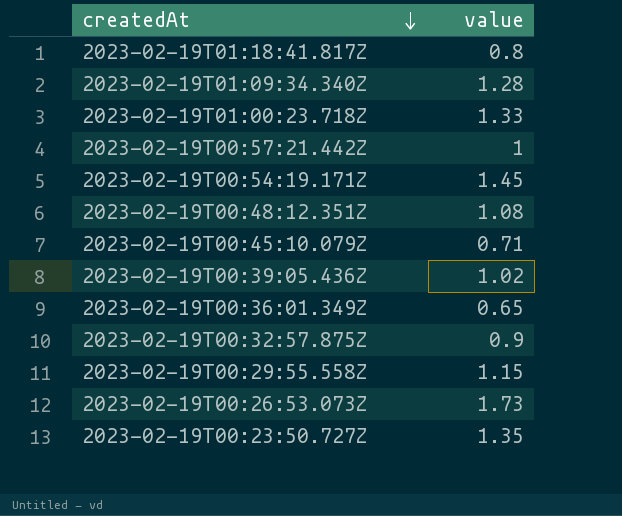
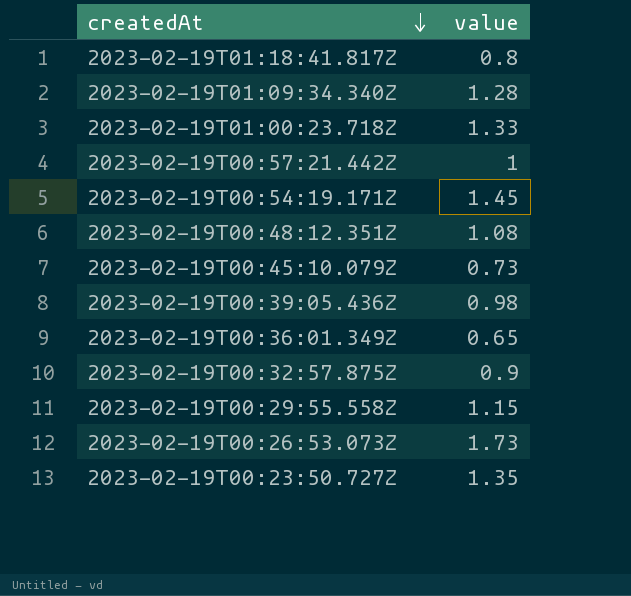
2023-02-19T00:45:10.079Z | value: 0.71 -> 0.73
2023-02-19T00:39:05.436Z | value: 1.02 -> 0.98

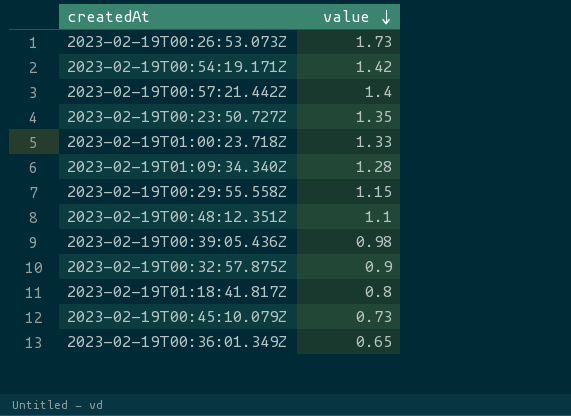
row order: createdAt descending -> value descending
2023-02-19T00:54:19.171Z | value: 1.45 -> 1.42
2023-02-19T00:57:21.442Z | value: 1 -> 1.4
2023-02-19T00:48:12.351Z | value: 1.08 -> 1.1

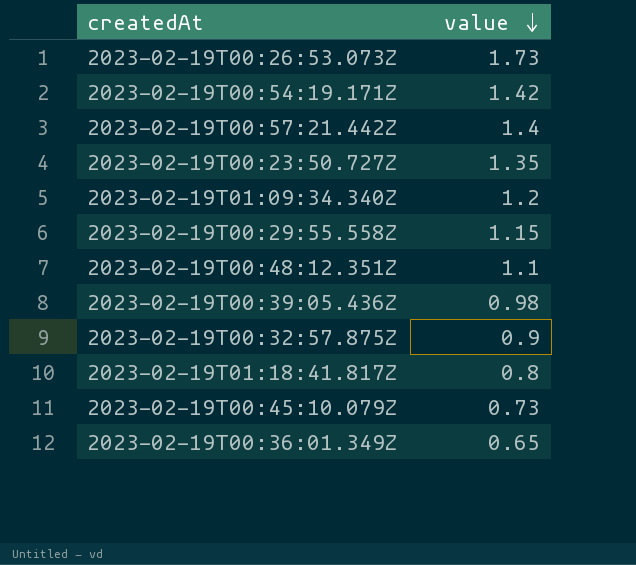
row 2023-02-19T01:00:23.718Z: 1.33 -> none
2023-02-19T01:09:34.340Z | value: 1.28 -> 1.2

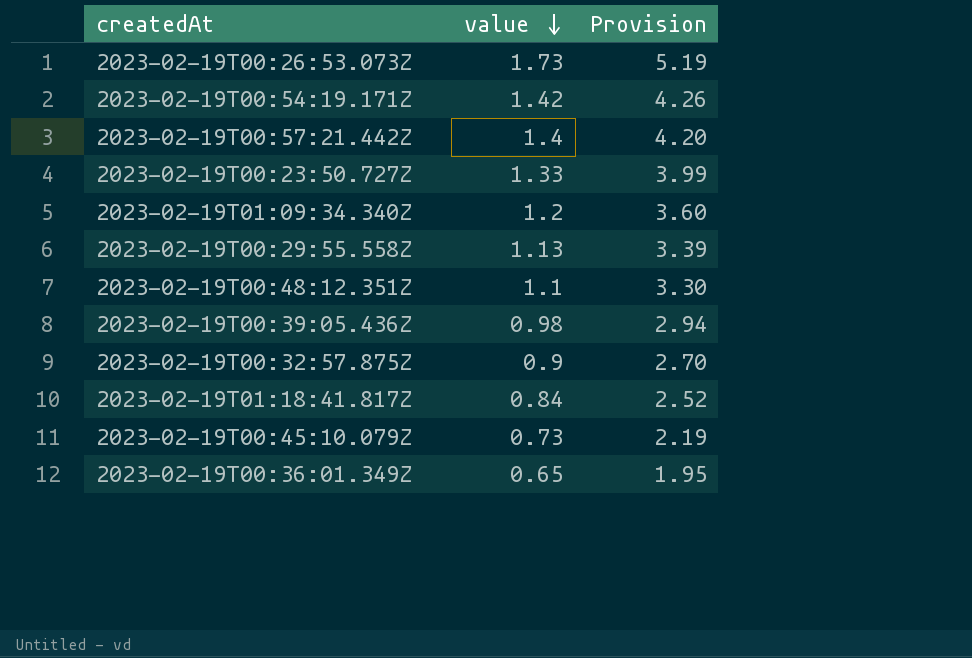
column Provision | formula: none -> [value] * 3
2023-02-19T00:23:50.727Z | value: 1.35 -> 1.33
2023-02-19T00:29:55.558Z | value: 1.15 -> 1.13
2023-02-19T01:18:41.817Z | value: 0.8 -> 0.84

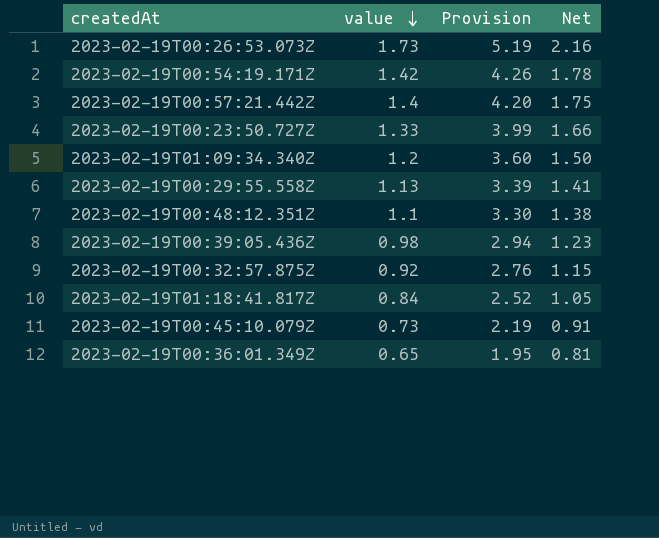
column Net | formula: none -> [value] * 1.25
2023-02-19T00:32:57.875Z | value: 0.9 -> 0.92
2023-02-19T00:32:57.875Z | Provision: 2.70 -> 2.76

